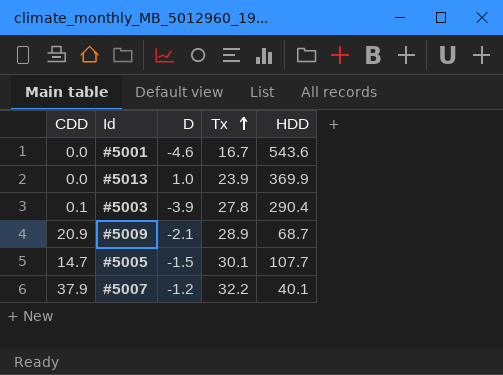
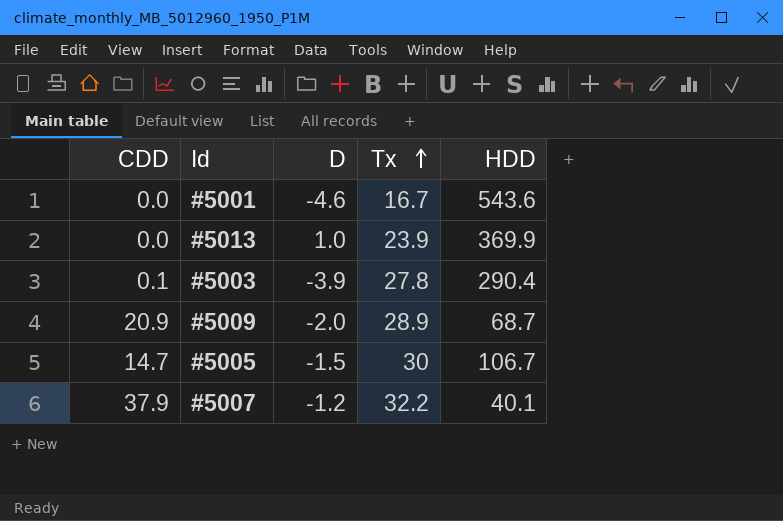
#5009 | D: -2.1 -> -2.0
#5005 | Tx: 30.1 -> 30
#5005 | HDD: 107.7 -> 106.7

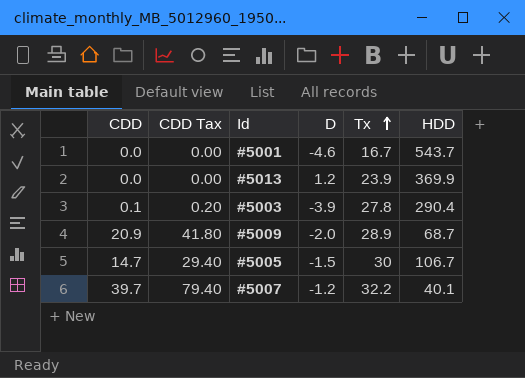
column CDD Tax | formula: none -> [CDD] * 2
#5001 | HDD: 543.6 -> 543.7
#5013 | D: 1.0 -> 1.2
#5007 | CDD: 37.9 -> 39.7

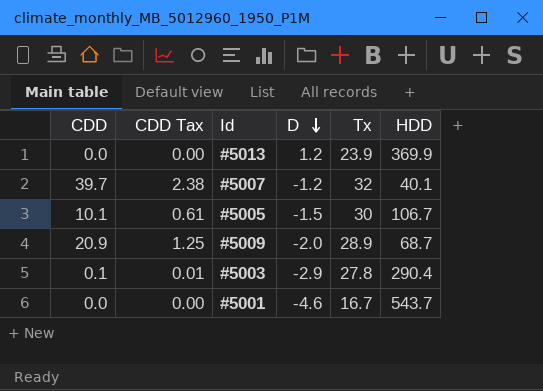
row order: Tx ascending -> D descending
column CDD Tax | formula: [CDD] * 2 -> [CDD] * 0.06
#5007 | Tx: 32.2 -> 32
#5005 | CDD: 14.7 -> 10.1
#5003 | D: -3.9 -> -2.9

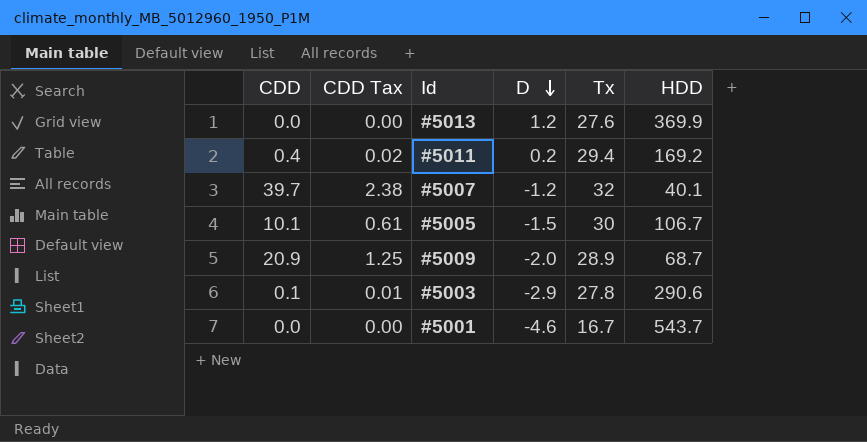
#5013 | Tx: 23.9 -> 27.6
row #5011: none -> 0.4 | 0.02 | 0.2 | 29.4 | 169.2
#5003 | HDD: 290.4 -> 290.6

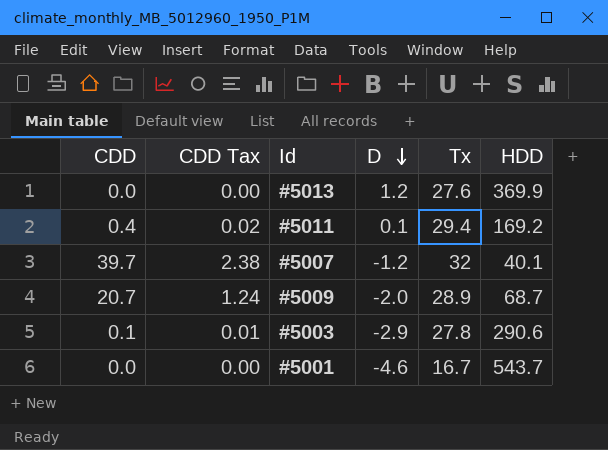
row #5005: 10.1 | 0.61 | -1.5 | 30 | 106.7 -> none
#5011 | D: 0.2 -> 0.1
#5009 | CDD: 20.9 -> 20.7
#5009 | CDD Tax: 1.25 -> 1.24

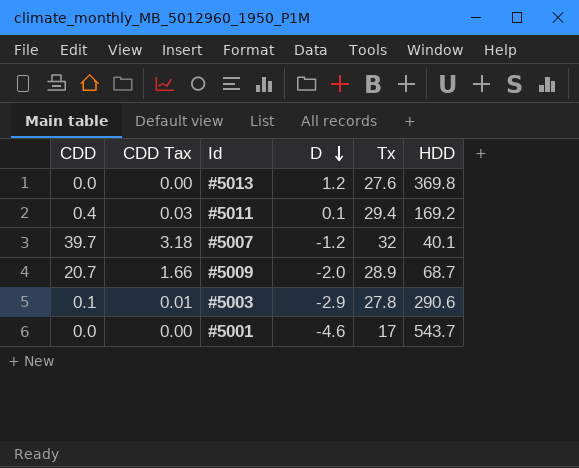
column CDD Tax | formula: [CDD] * 0.06 -> [CDD] * 0.08
#5013 | HDD: 369.9 -> 369.8
#5001 | Tx: 16.7 -> 17

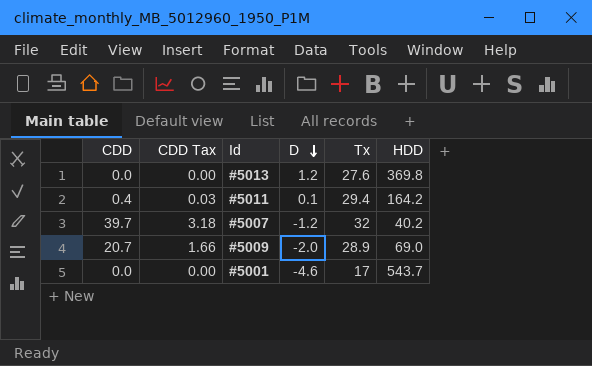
row #5003: 0.1 | 0.01 | -2.9 | 27.8 | 290.6 -> none
#5011 | HDD: 169.2 -> 164.2
#5007 | HDD: 40.1 -> 40.2
#5009 | HDD: 68.7 -> 69.0

